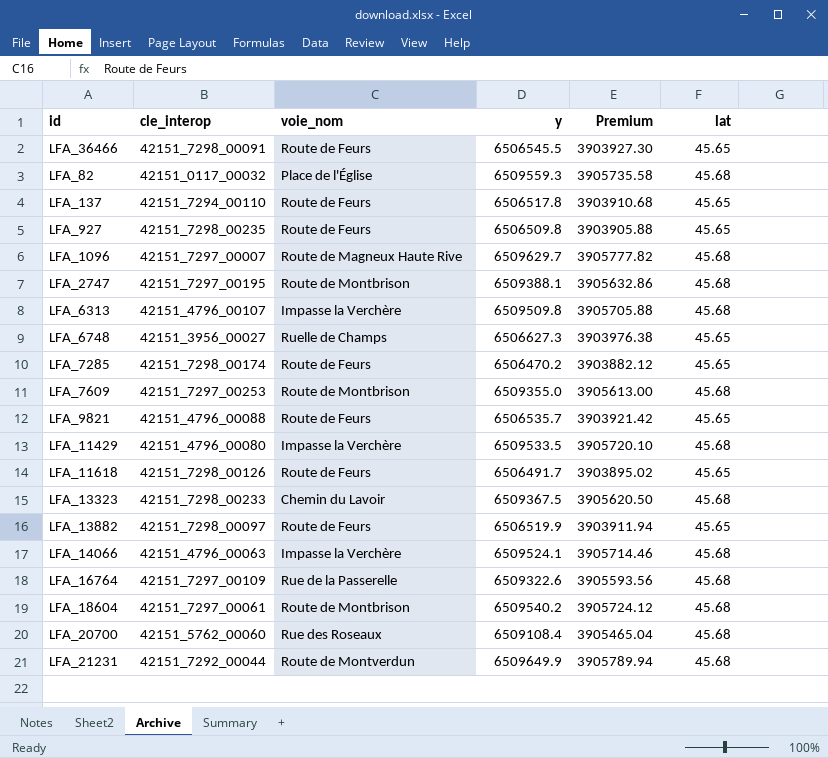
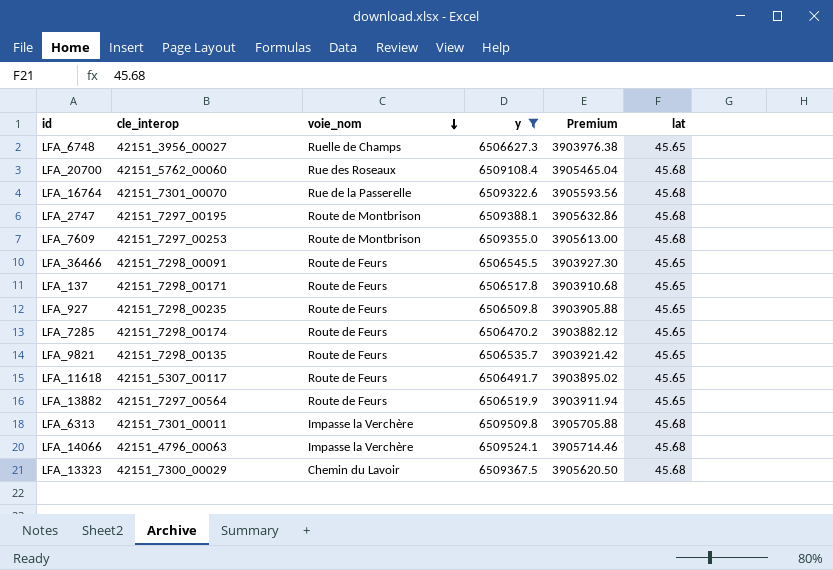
filter: none -> y <= 6509524.1
row order: none -> voie_nom descending
LFA_16764 | cle_interop: 42151_7297_00109 -> 42151_7301_00070
LFA_137 | cle_interop: 42151_7294_00110 -> 42151_7298_00171
LFA_9821 | cle_interop: 42151_4796_00088 -> 42151_7298_00135
LFA_11618 | cle_interop: 42151_7298_00126 -> 42151_5307_00117
LFA_13882 | cle_interop: 42151_7298_00097 -> 42151_7297_00564
LFA_6313 | cle_interop: 42151_4796_00107 -> 42151_7301_00011
LFA_13323 | cle_interop: 42151_7298_00233 -> 42151_7300_00029

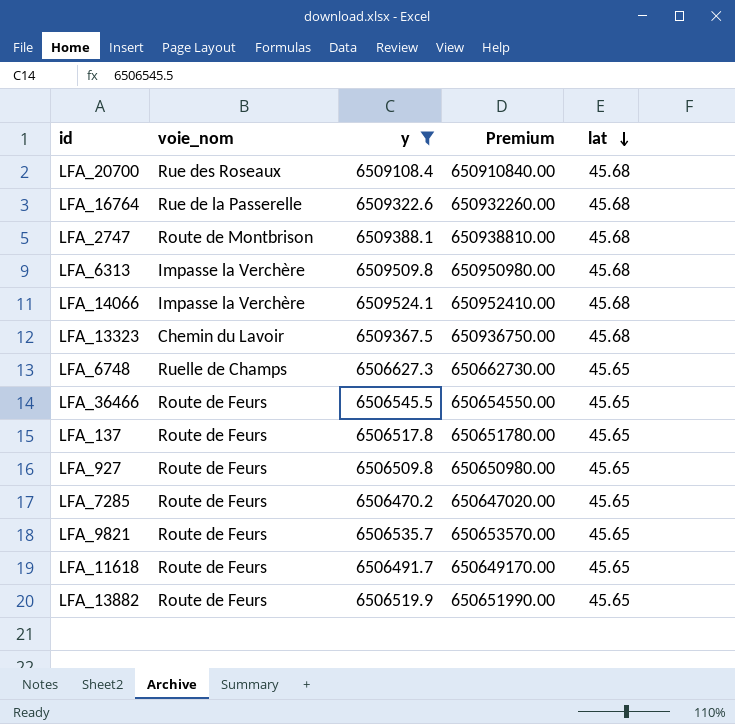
row order: voie_nom descending -> lat descending
column cle_interop | position: 2 -> none
column Premium | formula: [y] * 0.6 -> [y] * 100
row LFA_7609: 42151_7297_00253 | Route de Montbrison | 6509355.0 | 3905613.00 | 45.68 -> none

